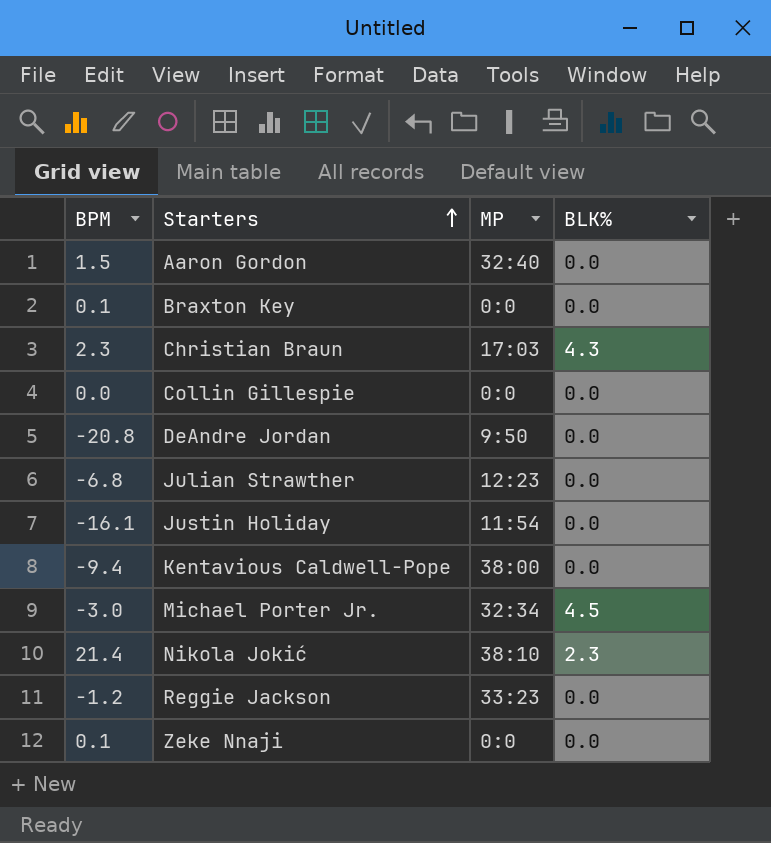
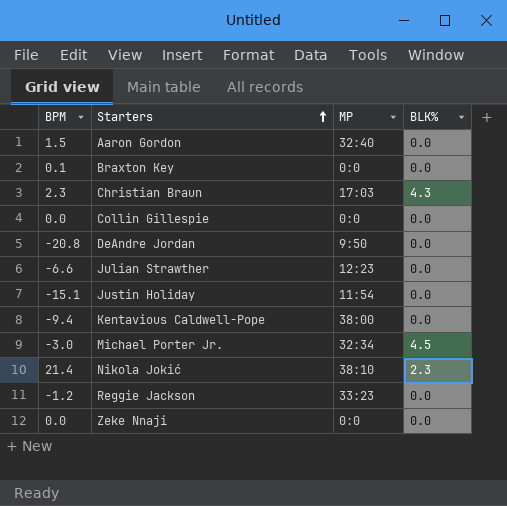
Julian Strawther | BPM: -6.8 -> -6.6
Justin Holiday | BPM: -16.1 -> -15.1
Zeke Nnaji | BPM: 0.1 -> 0.0

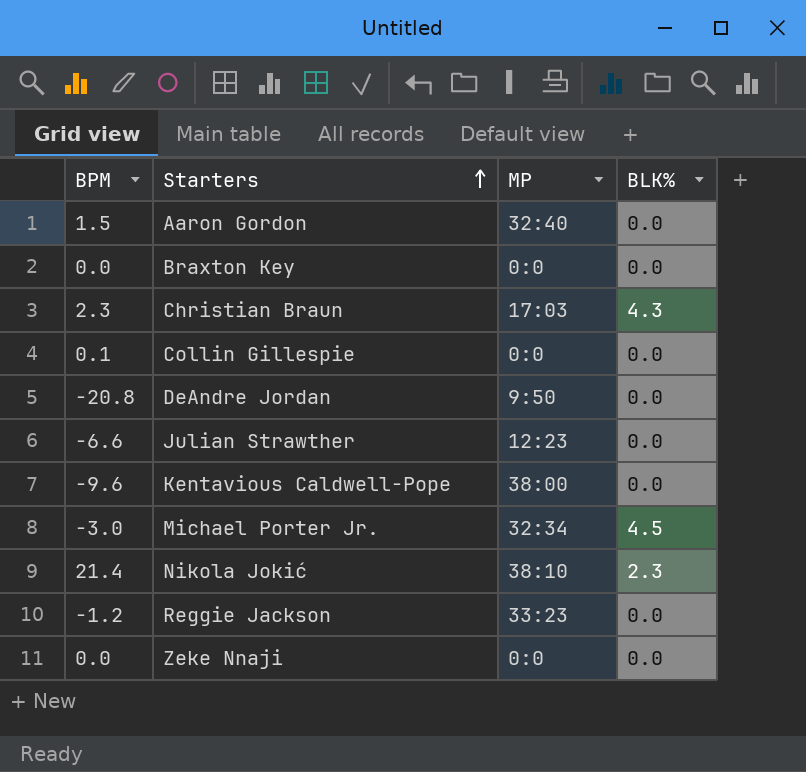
row Justin Holiday: -15.1 | 11:54 | 0.0 -> none
Braxton Key | BPM: 0.1 -> 0.0
Collin Gillespie | BPM: 0.0 -> 0.1
Kentavious Caldwell-Pope | BPM: -9.4 -> -9.6

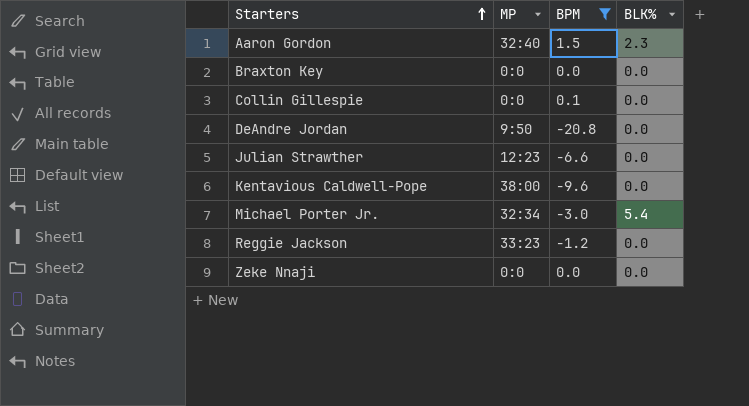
filter: none -> BPM <= 1.5
column BPM | position: 1 -> 3
Aaron Gordon | BLK%: 0.0 -> 2.3
Michael Porter Jr. | BLK%: 4.5 -> 5.4

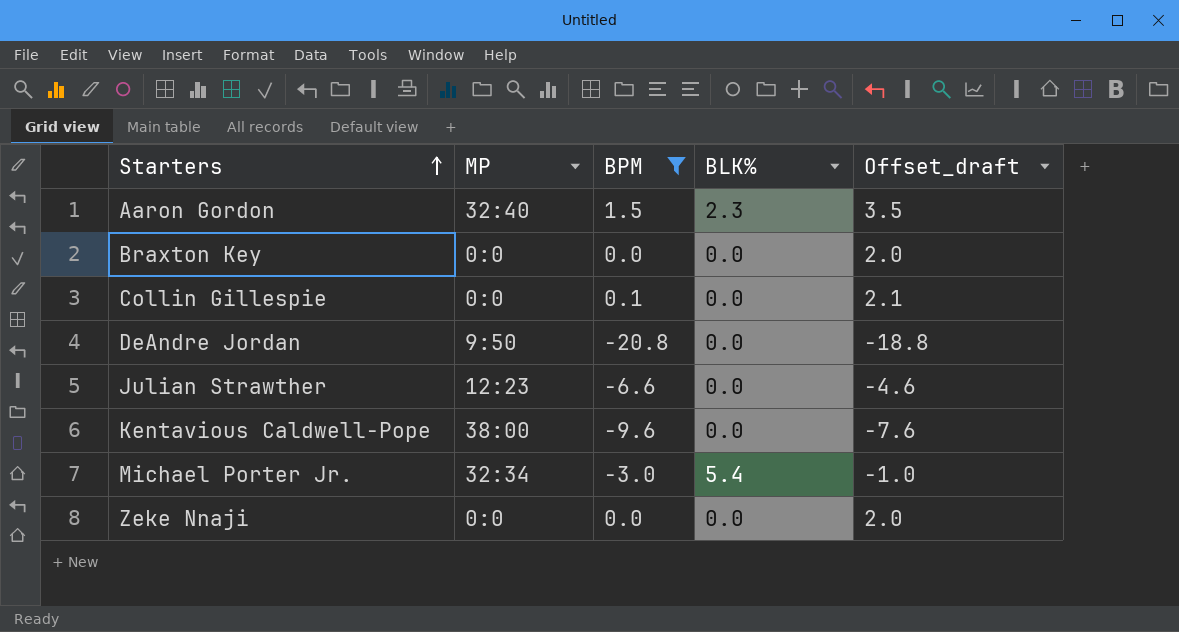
column Offset_draft | formula: none -> [BPM] + 2
row Reggie Jackson: 33:23 | -1.2 | 0.0 -> none

